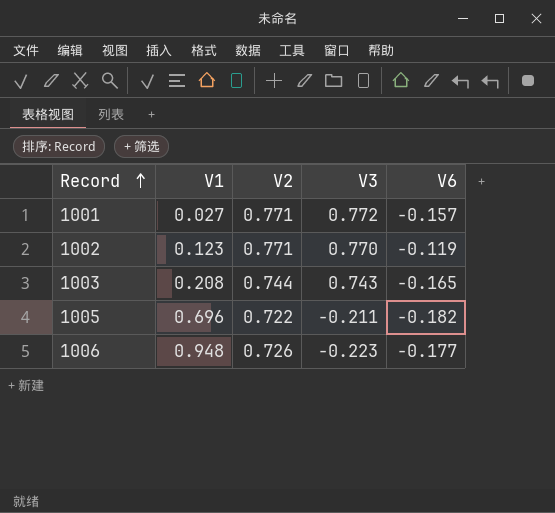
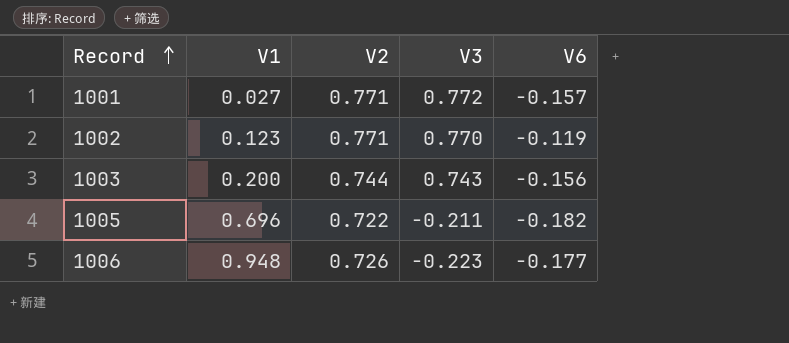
1003 | V1: 0.208 -> 0.200
1003 | V6: -0.165 -> -0.156

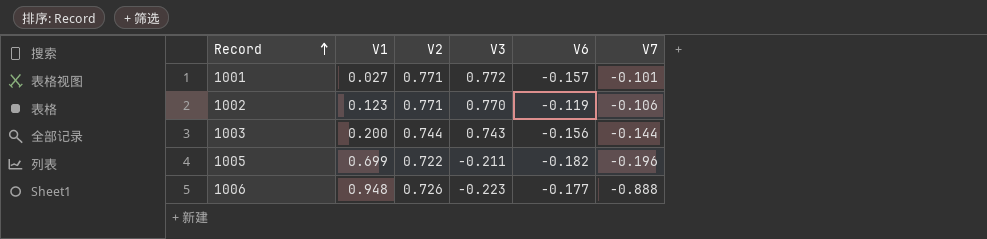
column V7 | position: none -> 6
1005 | V1: 0.696 -> 0.699

